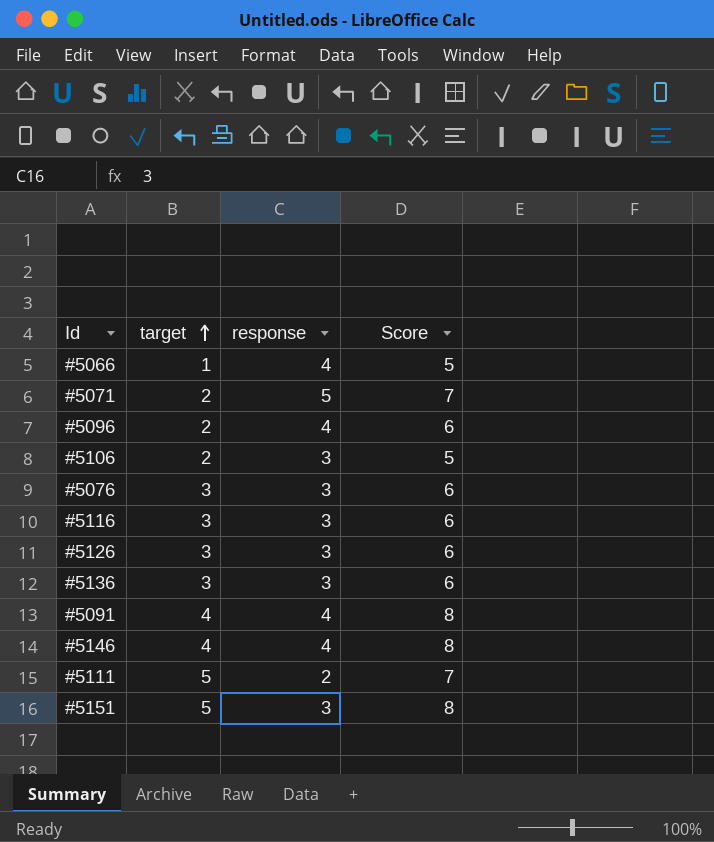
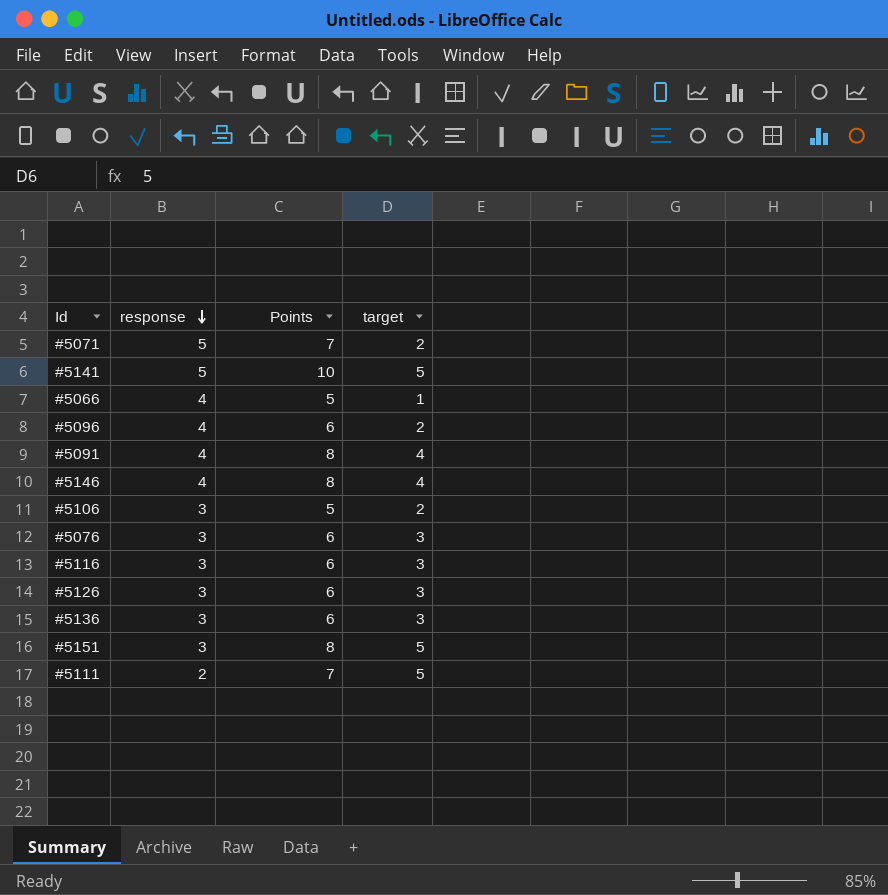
row order: target ascending -> response descending
column name: Score -> Points
column target | position: 2 -> 4
row #5141: none -> 5 | 10 | 5

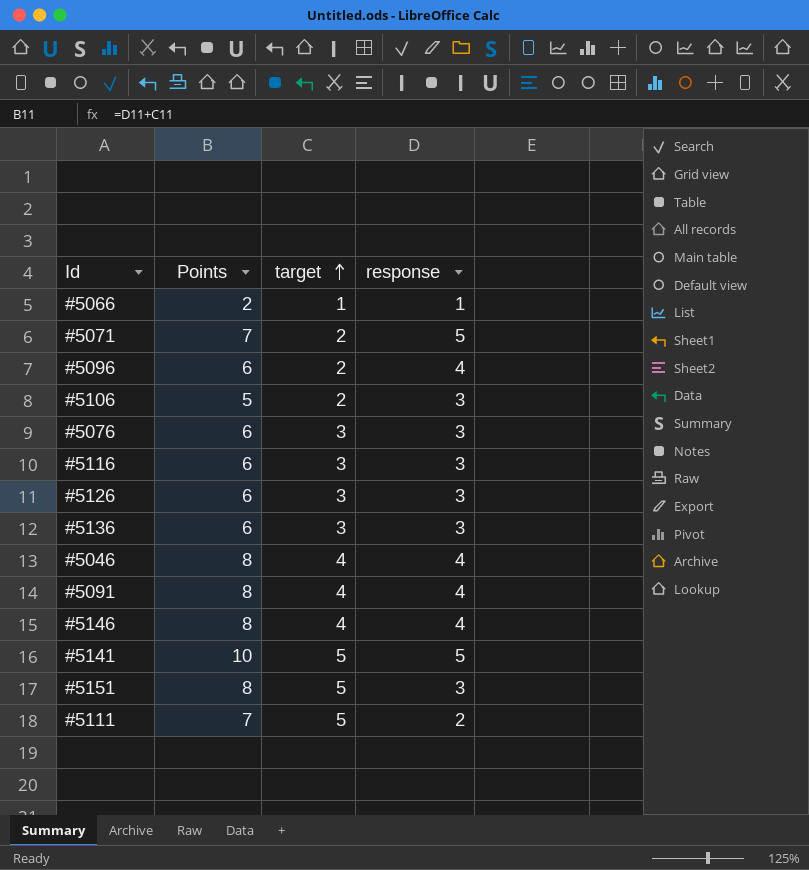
row order: response descending -> target ascending
column response | position: 2 -> 4
#5066 | Points: 5 -> 2
#5066 | response: 4 -> 1
row #5046: none -> 8 | 4 | 4

